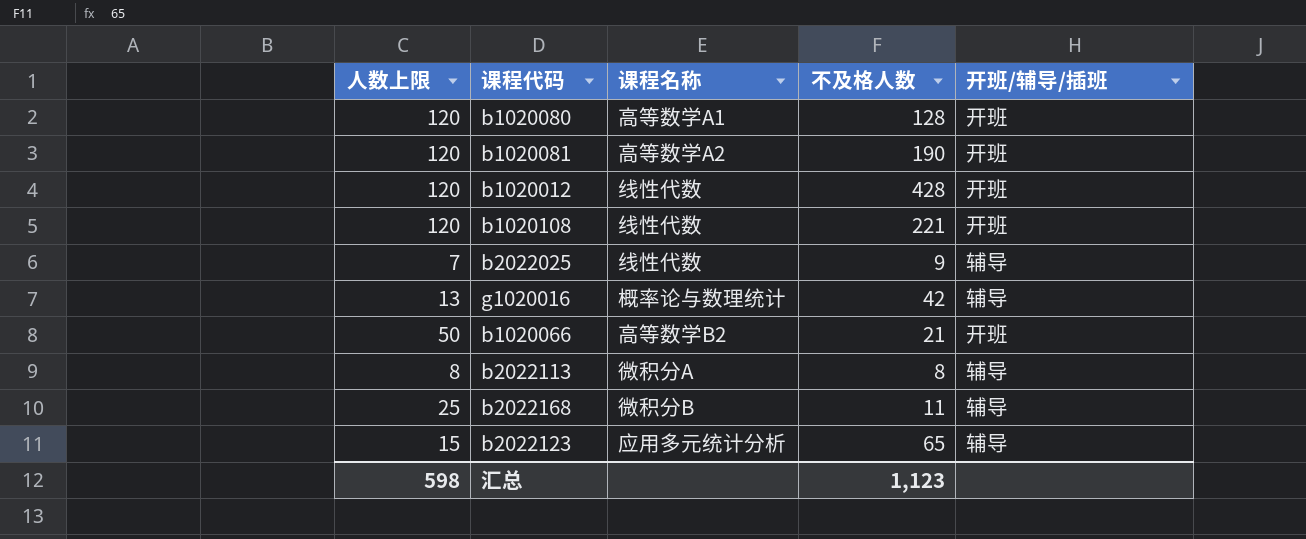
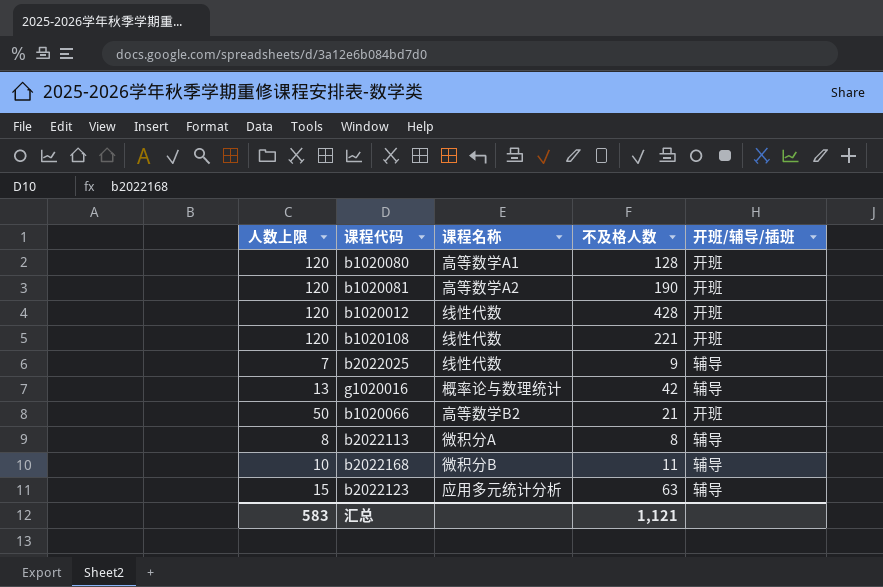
b2022168 | 人数上限: 25 -> 10
b2022123 | 不及格人数: 65 -> 63
汇总 | 人数上限: 598 -> 583
汇总 | 不及格人数: 1,123 -> 1,121

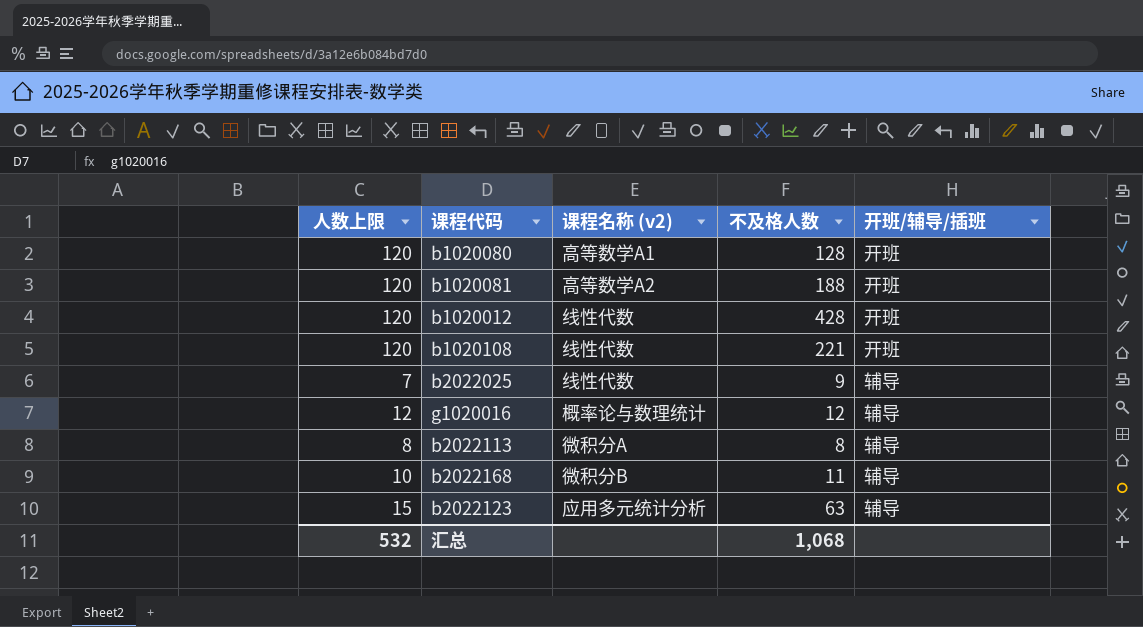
column name: 课程名称 -> 课程名称 (v2)
row b1020066: 50 | 高等数学B2 | 21 | 开班 -> none
b1020081 | 不及格人数: 190 -> 188
g1020016 | 人数上限: 13 -> 12
g1020016 | 不及格人数: 42 -> 12
汇总 | 人数上限: 583 -> 532
汇总 | 不及格人数: 1,121 -> 1,068

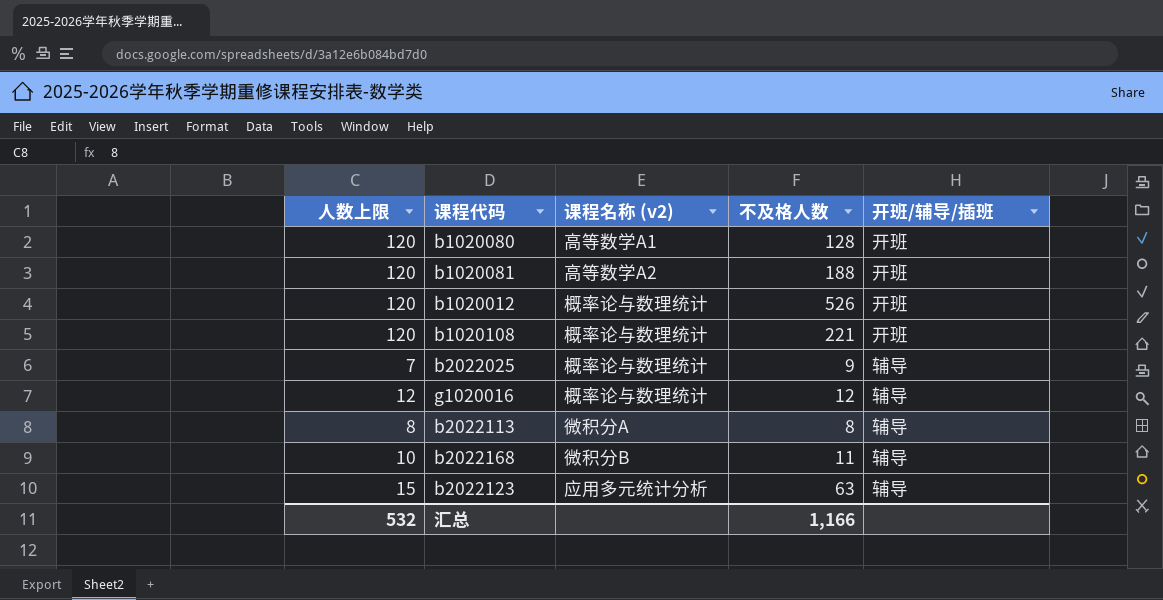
b1020012 | 课程名称 (v2): 线性代数 -> 概率论与数理统计
b1020012 | 不及格人数: 428 -> 526
b1020108 | 课程名称 (v2): 线性代数 -> 概率论与数理统计
b2022025 | 课程名称 (v2): 线性代数 -> 概率论与数理统计
汇总 | 不及格人数: 1,068 -> 1,166

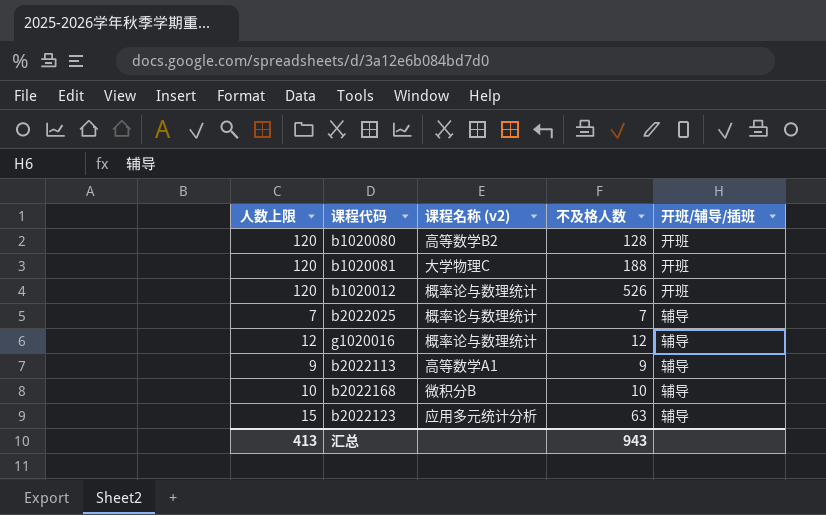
row b1020108: 120 | 概率论与数理统计 | 221 | 开班 -> none
b1020080 | 课程名称 (v2): 高等数学A1 -> 高等数学B2
b1020081 | 课程名称 (v2): 高等数学A2 -> 大学物理C
b2022025 | 不及格人数: 9 -> 7
b2022113 | 人数上限: 8 -> 9
b2022113 | 课程名称 (v2): 微积分A -> 高等数学A1
b2022113 | 不及格人数: 8 -> 9
b2022168 | 不及格人数: 11 -> 10
汇总 | 人数上限: 532 -> 413
汇总 | 不及格人数: 1,166 -> 943

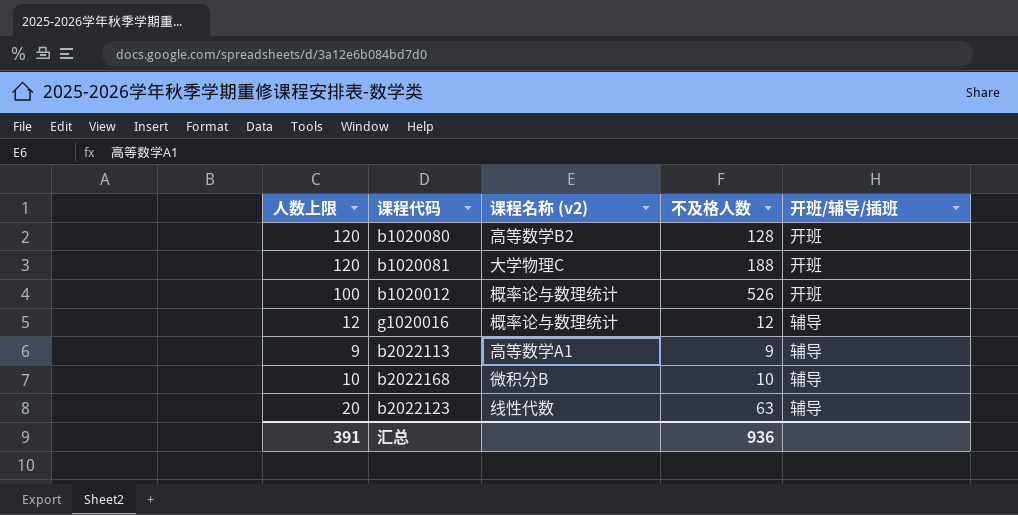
row b2022025: 7 | 概率论与数理统计 | 7 | 辅导 -> none
b1020012 | 人数上限: 120 -> 100
b2022123 | 人数上限: 15 -> 20
b2022123 | 课程名称 (v2): 应用多元统计分析 -> 线性代数
汇总 | 人数上限: 413 -> 391
汇总 | 不及格人数: 943 -> 936

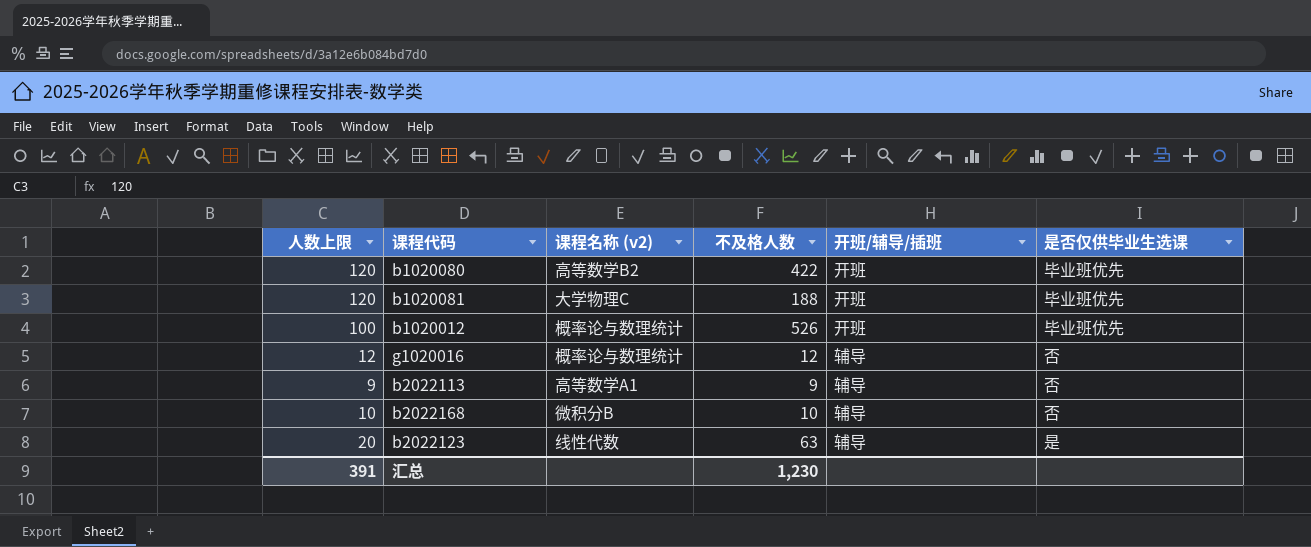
column 是否仅供毕业生选课 | position: none -> 6
b1020080 | 不及格人数: 128 -> 422
汇总 | 不及格人数: 936 -> 1,230

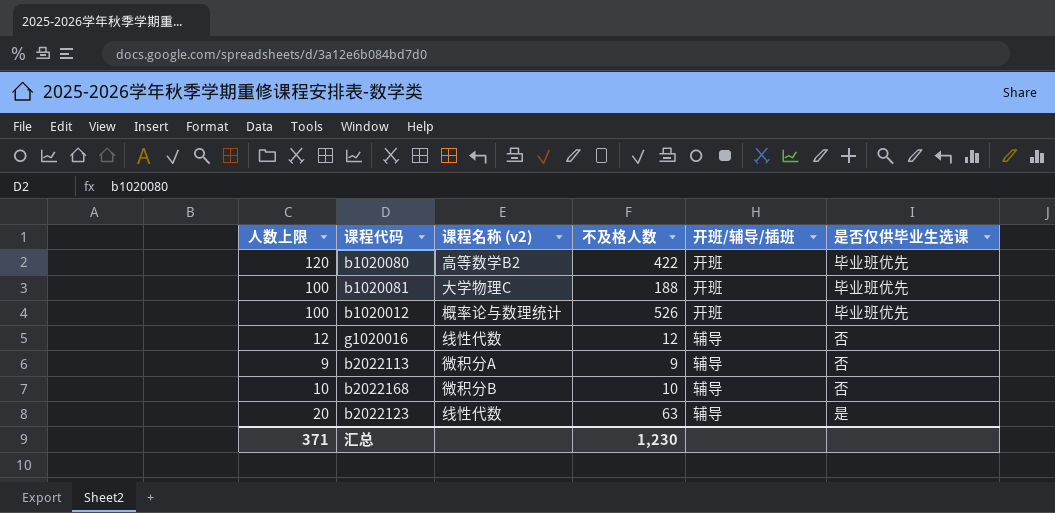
b1020081 | 人数上限: 120 -> 100
g1020016 | 课程名称 (v2): 概率论与数理统计 -> 线性代数
b2022113 | 课程名称 (v2): 高等数学A1 -> 微积分A
汇总 | 人数上限: 391 -> 371

